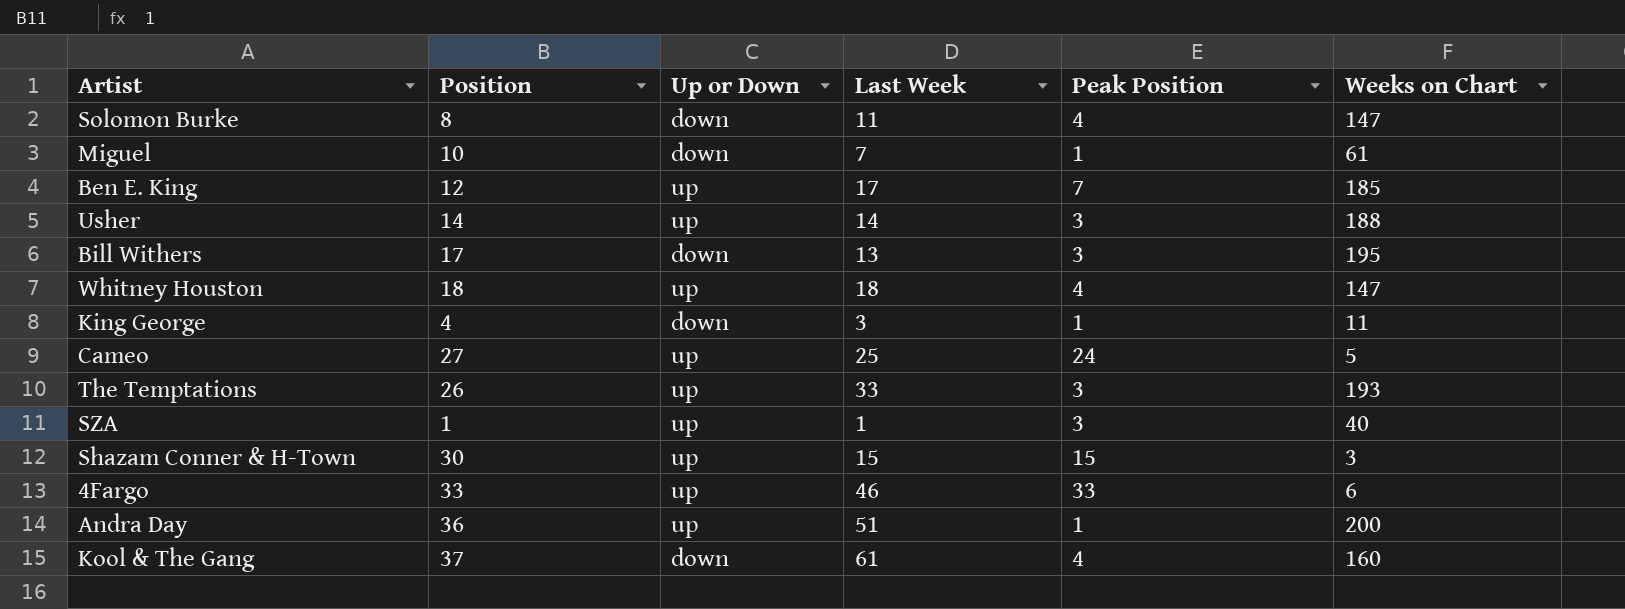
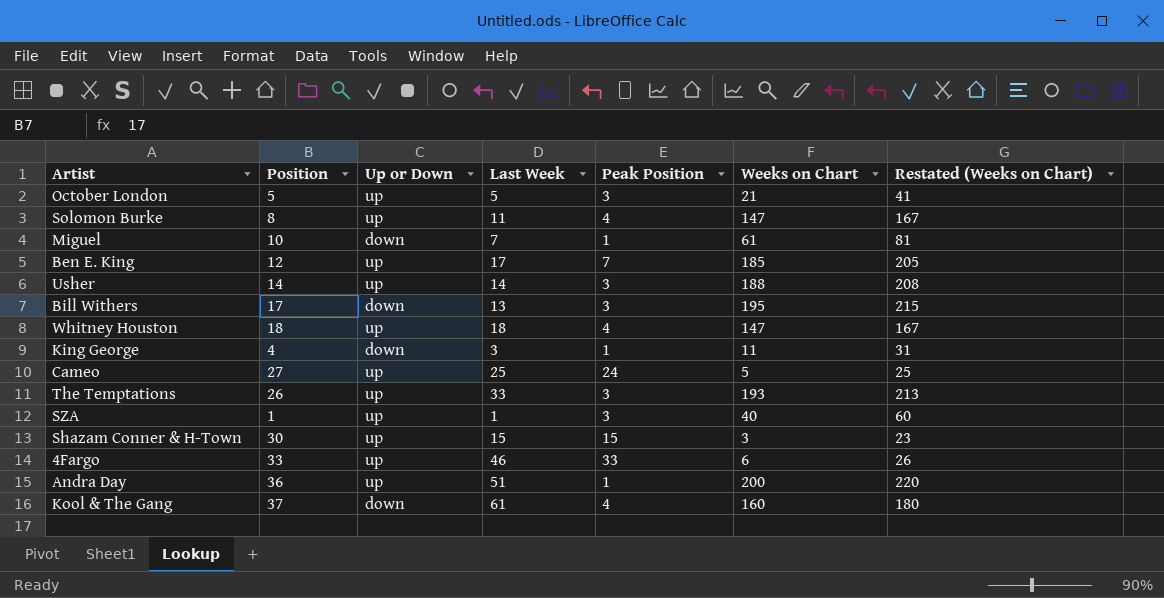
column Restated (Weeks on Chart) | formula: none -> [Weeks on Chart] + 20
row October London: none -> 5 | up | 5 | 3 | 21 | 41
Solomon Burke | Up or Down: down -> up

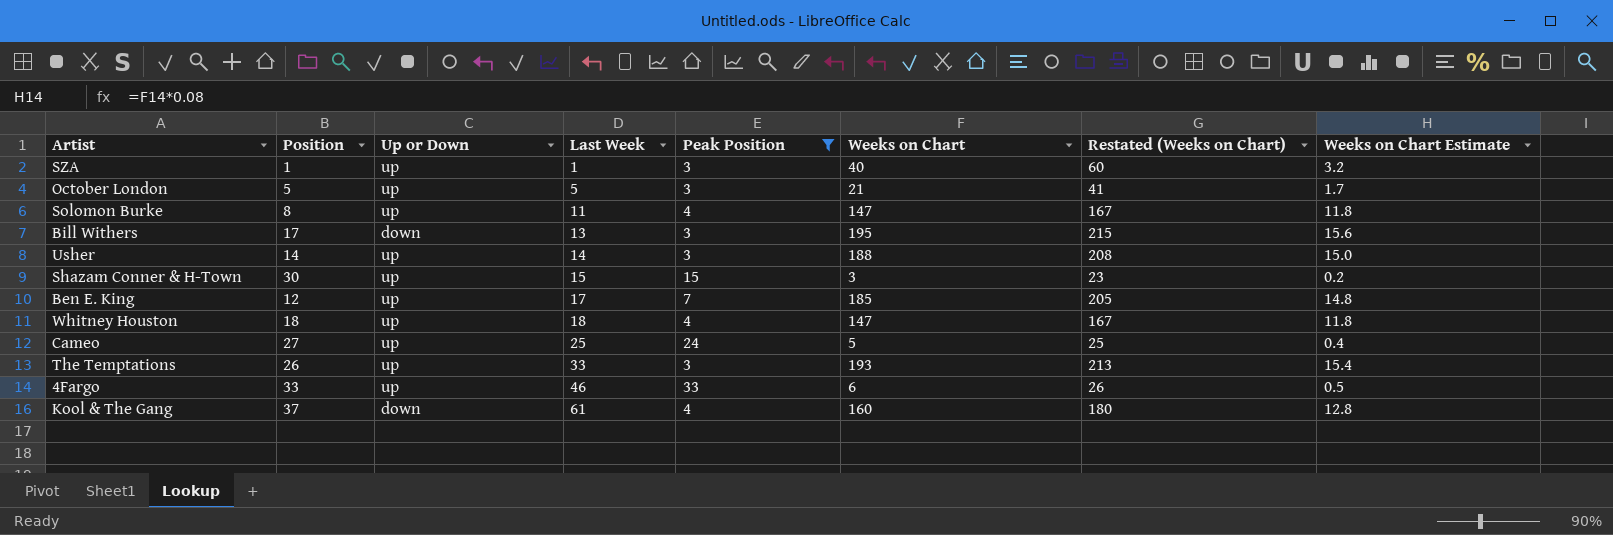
filter: none -> Peak Position != 1
row order: none -> Last Week ascending
column Weeks on Chart Estimate | formula: none -> [Weeks on Chart] * 0.08

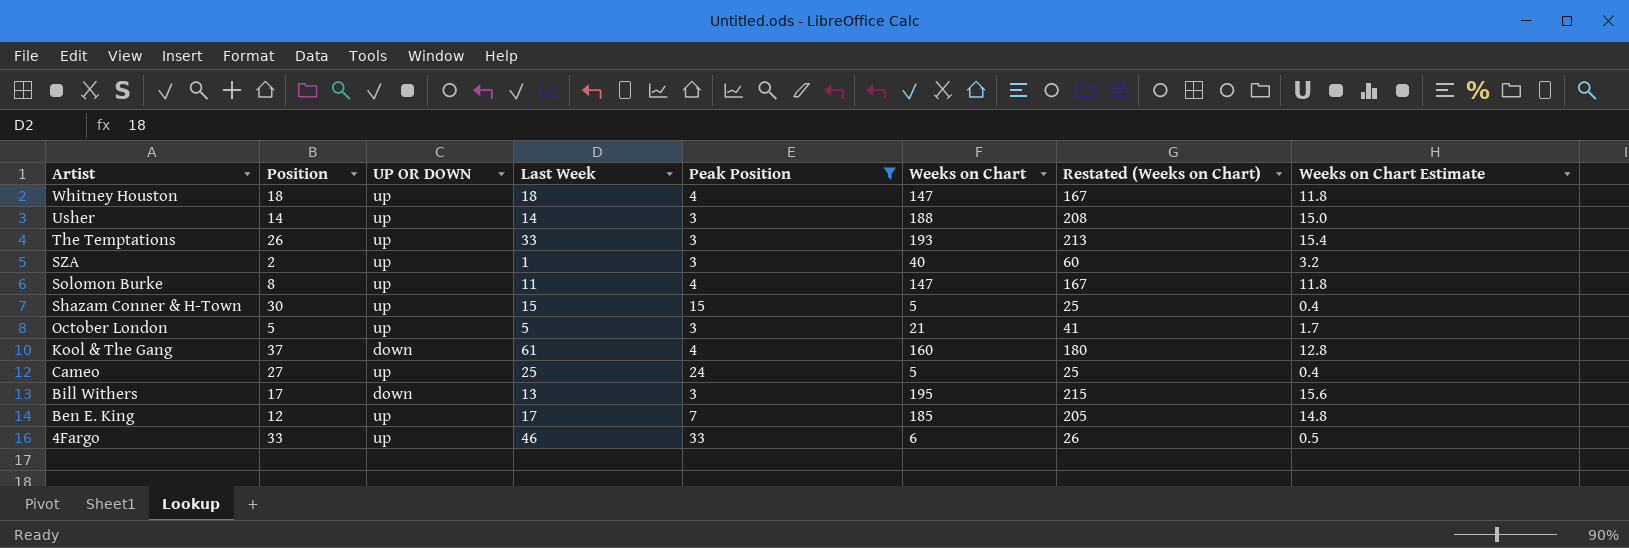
row order: Last Week ascending -> Artist descending
column name: Up or Down -> UP OR DOWN
SZA | Position: 1 -> 2
Shazam Conner & H-Town | Weeks on Chart: 3 -> 5
Shazam Conner & H-Town | Restated (Weeks on Chart): 23 -> 25
Shazam Conner & H-Town | Weeks on Chart Estimate: 0.2 -> 0.4

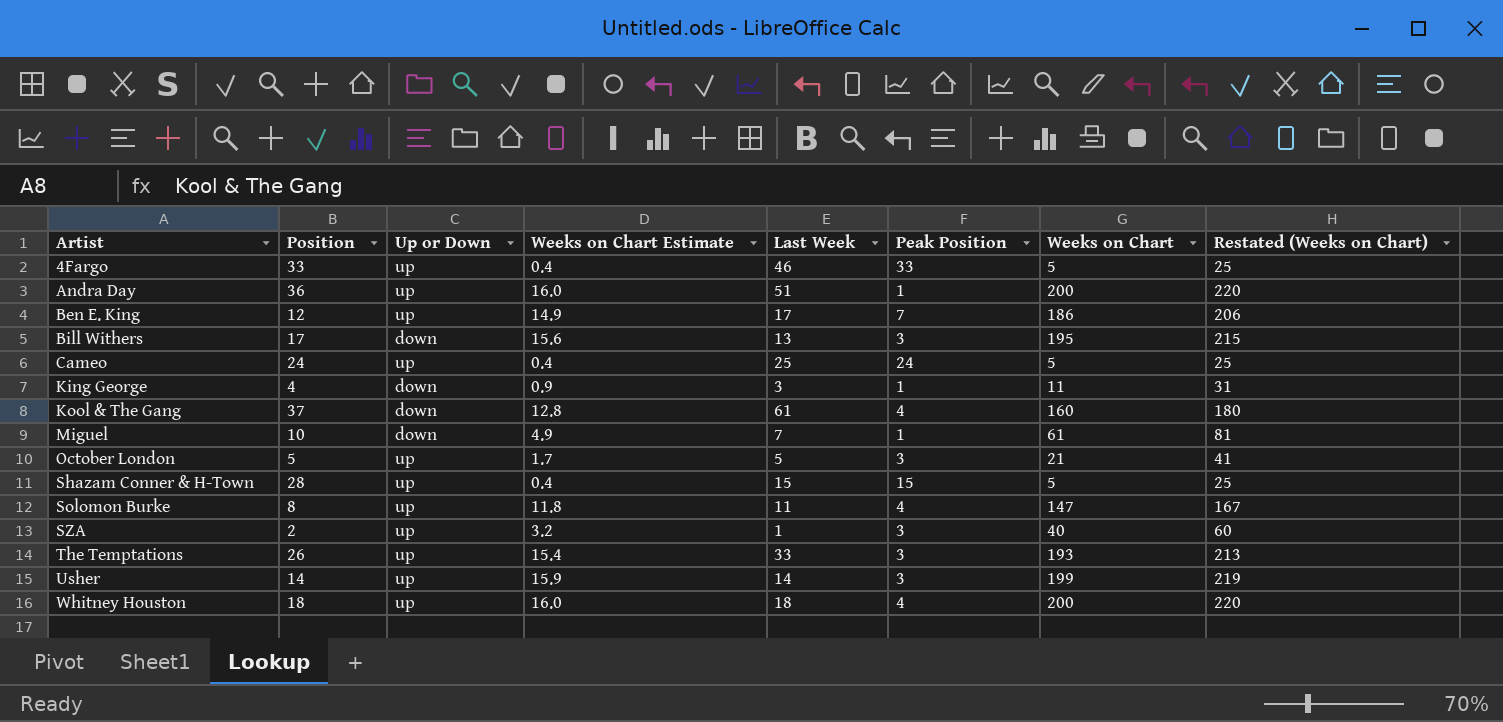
filter: Peak Position != 1 -> none
row order: Artist descending -> Artist ascending
column name: UP OR DOWN -> Up or Down
column Weeks on Chart Estimate | position: 8 -> 4
4Fargo | Weeks on Chart Estimate: 0.5 -> 0.4
4Fargo | Weeks on Chart: 6 -> 5
4Fargo | Restated (Weeks on Chart): 26 -> 25
Ben E. King | Weeks on Chart Estimate: 14.8 -> 14.9
Ben E. King | Weeks on Chart: 185 -> 186
Ben E. King | Restated (Weeks on Chart): 205 -> 206
Cameo | Position: 27 -> 24
Shazam Conner & H-Town | Position: 30 -> 28
Usher | Weeks on Chart Estimate: 15.0 -> 15.9
Usher | Weeks on Chart: 188 -> 199
Usher | Restated (Weeks on Chart): 208 -> 219
Whitney Houston | Weeks on Chart Estimate: 11.8 -> 16.0
Whitney Houston | Weeks on Chart: 147 -> 200
Whitney Houston | Restated (Weeks on Chart): 167 -> 220

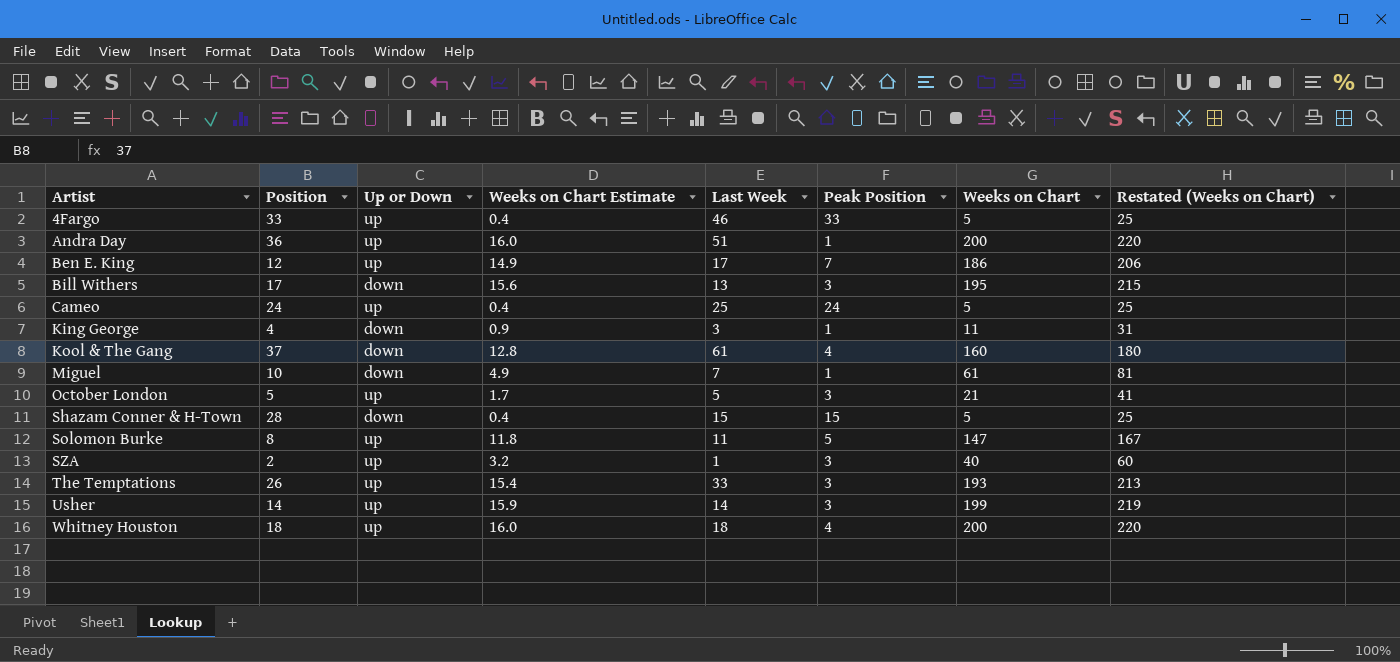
Shazam Conner & H-Town | Up or Down: up -> down
Solomon Burke | Peak Position: 4 -> 5

